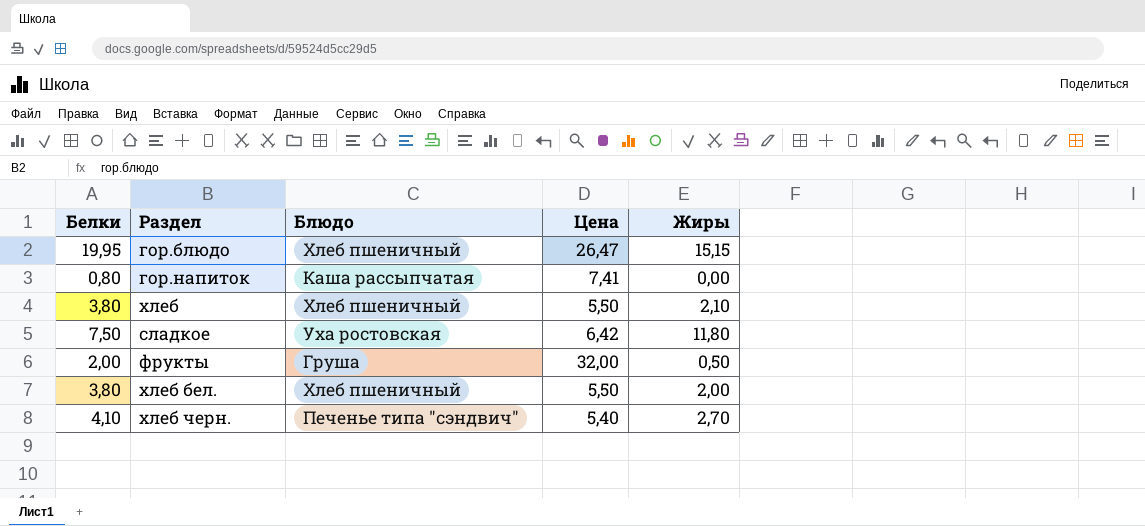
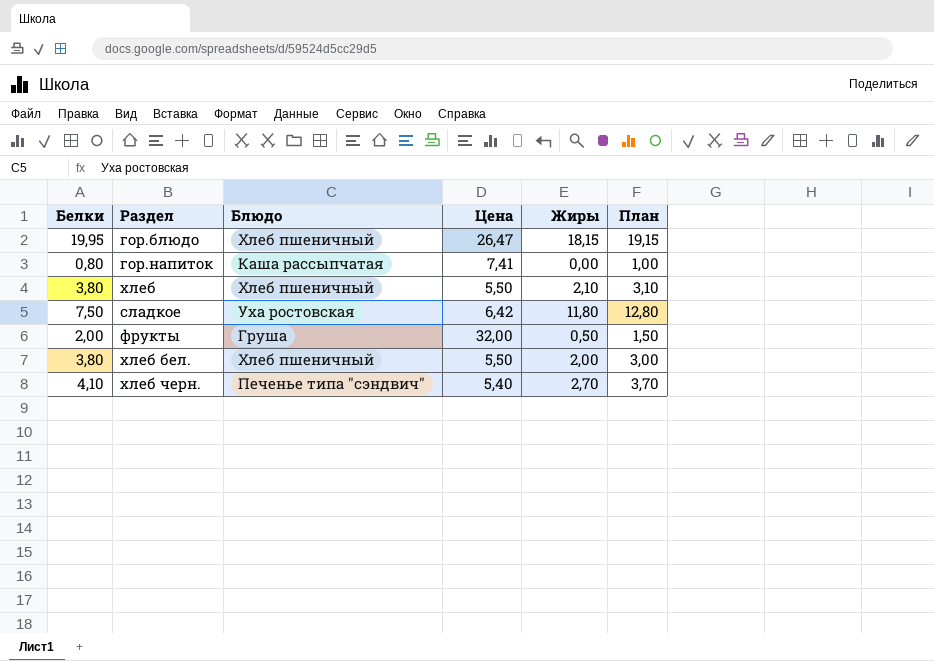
column План | formula: none -> [Жиры] + 1
гор.блюдо | Жиры: 15,15 -> 18,15

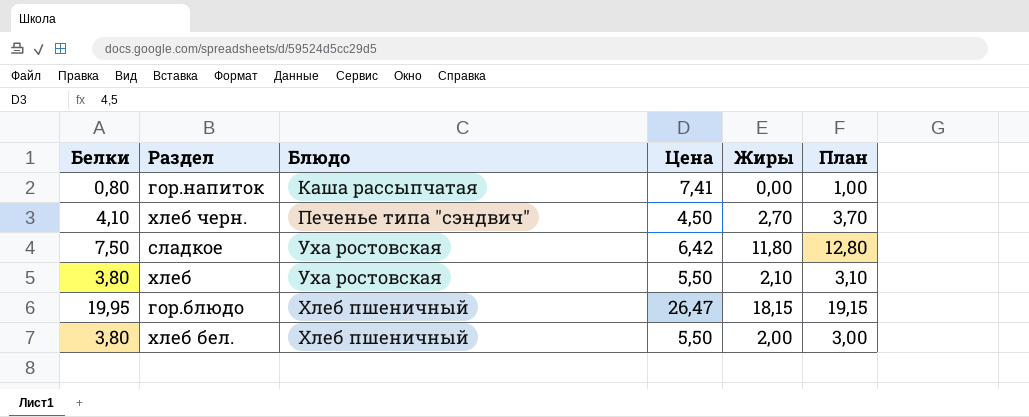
row order: none -> Блюдо ascending
row фрукты: 2,00 | Груша | 32,00 | 0,50 | 1,50 -> none
хлеб черн. | Цена: 5,40 -> 4,50
хлеб | Блюдо: Хлеб пшеничный -> Уха ростовская

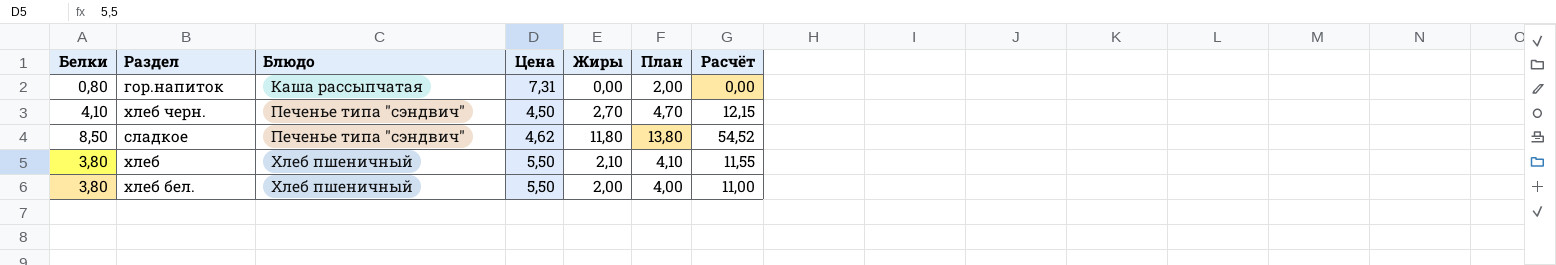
column План | formula: [Жиры] + 1 -> [Жиры] + 2
column Расчёт | formula: none -> [Цена] * [Жиры]
row гор.блюдо: 19,95 | Хлеб пшеничный | 26,47 | 18,15 | 19,15 -> none
гор.напиток | Цена: 7,41 -> 7,31
сладкое | Белки: 7,50 -> 8,50
сладкое | Блюдо: Уха ростовская -> Печенье типа "сэндвич"
сладкое | Цена: 6,42 -> 4,62
хлеб | Блюдо: Уха ростовская -> Хлеб пшеничный

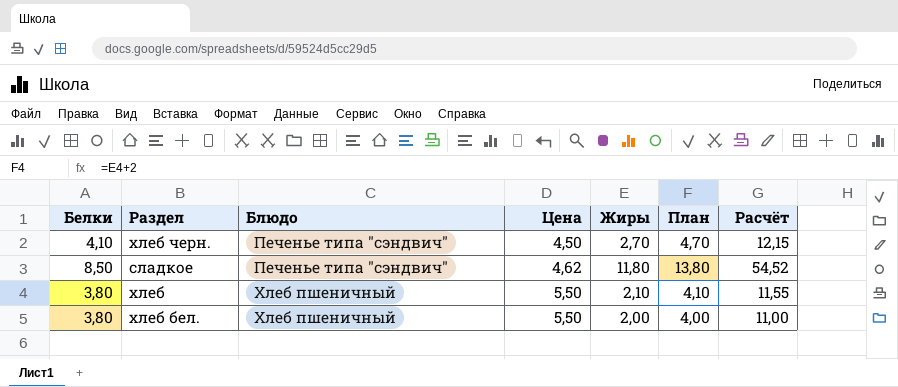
row гор.напиток: 0,80 | Каша рассыпчатая | 7,31 | 0,00 | 2,00 | 0,00 -> none

